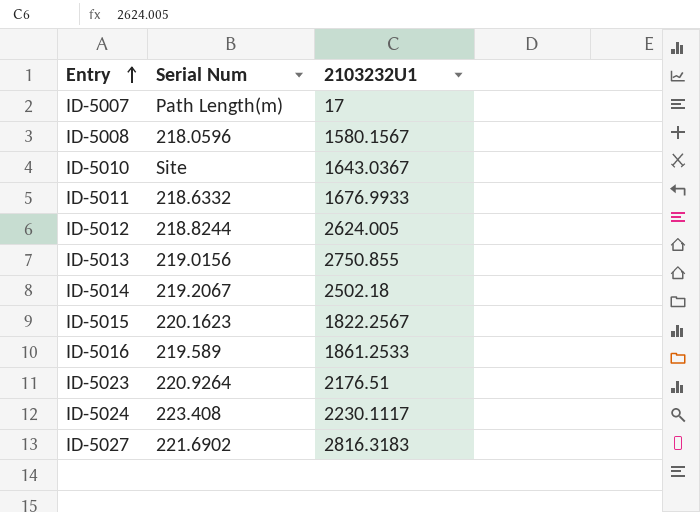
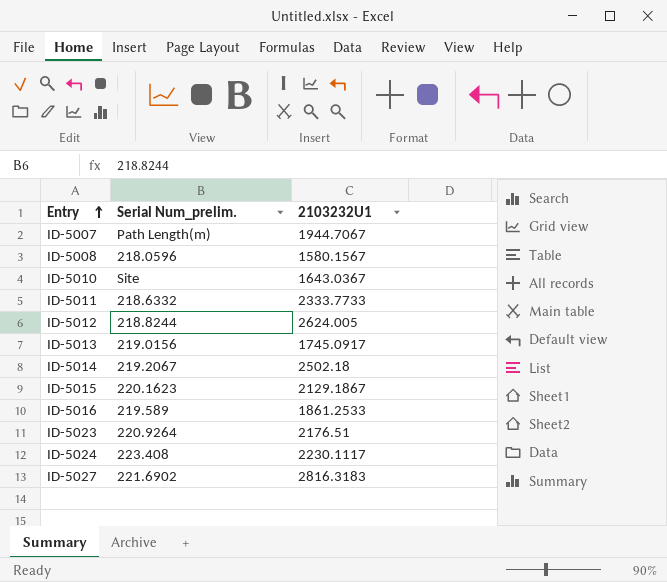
column name: Serial Num -> Serial Num_prelim.
ID-5007 | 2103232U1: 17 -> 1944.7067
ID-5011 | 2103232U1: 1676.9933 -> 2333.7733
ID-5013 | 2103232U1: 2750.855 -> 1745.0917
ID-5015 | 2103232U1: 1822.2567 -> 2129.1867

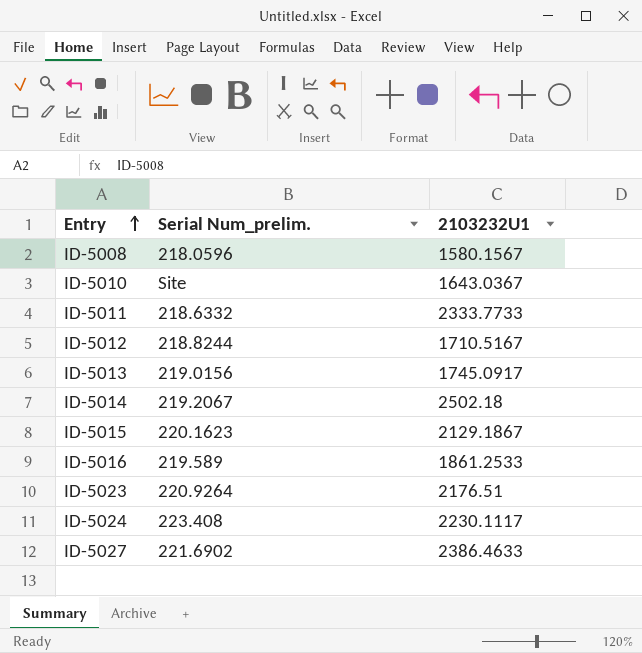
row ID-5007: Path Length(m) | 1944.7067 -> none
ID-5012 | 2103232U1: 2624.005 -> 1710.5167
ID-5027 | 2103232U1: 2816.3183 -> 2386.4633

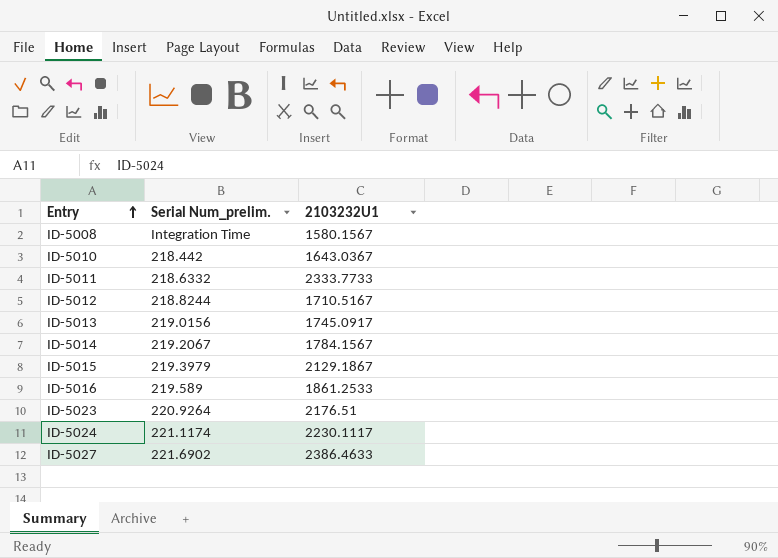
ID-5008 | Serial Num_prelim.: 218.0596 -> Integration Time
ID-5010 | Serial Num_prelim.: Site -> 218.442
ID-5014 | 2103232U1: 2502.18 -> 1784.1567
ID-5015 | Serial Num_prelim.: 220.1623 -> 219.3979
ID-5024 | Serial Num_prelim.: 223.408 -> 221.1174

